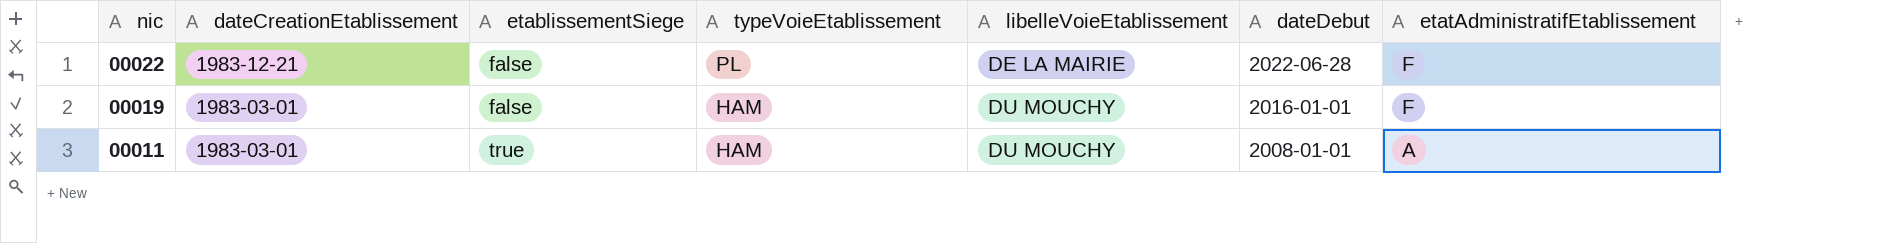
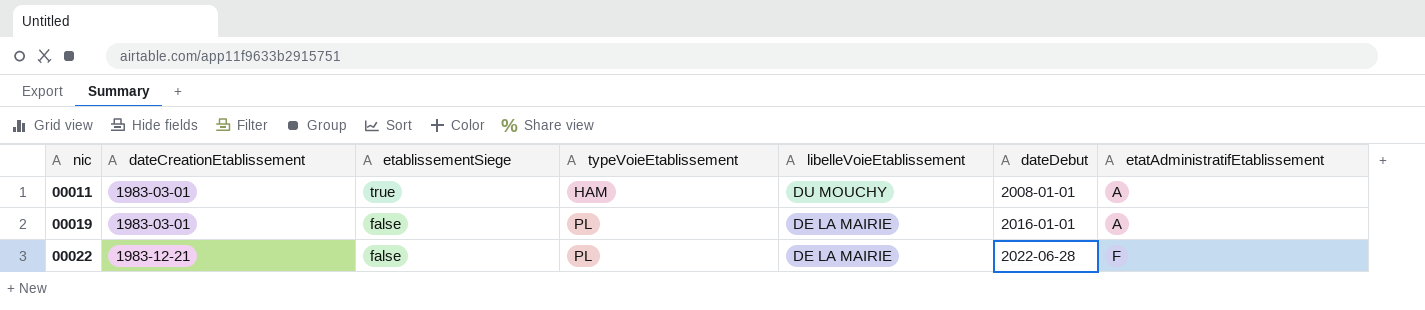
row order: nic descending -> nic ascending
00019 | typeVoieEtablissement: HAM -> PL
00019 | libelleVoieEtablissement: DU MOUCHY -> DE LA MAIRIE
00019 | etatAdministratifEtablissement: F -> A

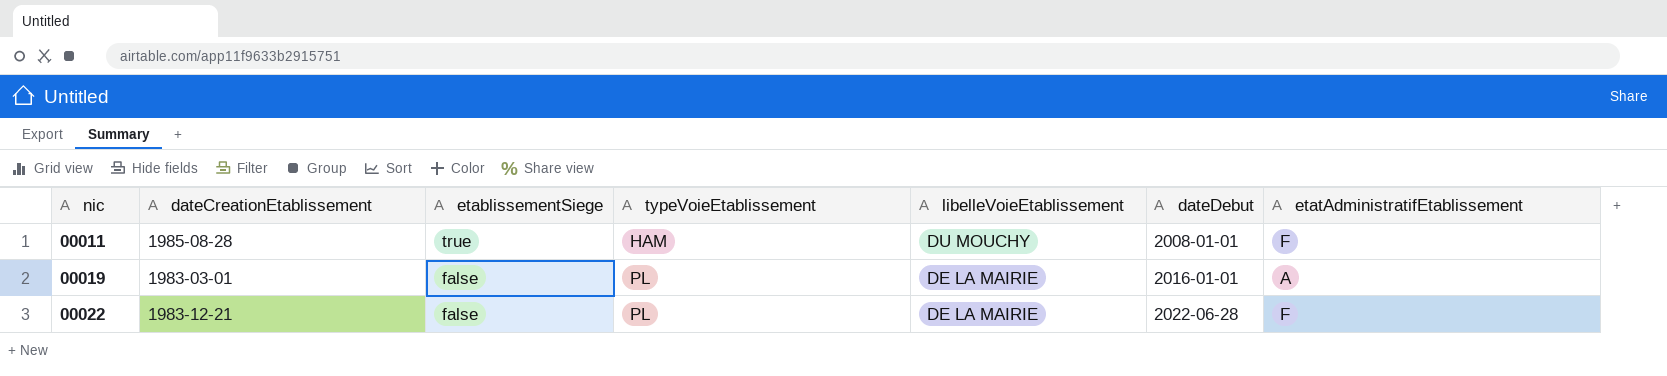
00011 | dateCreationEtablissement: 1983-03-01 -> 1985-08-28
00011 | etatAdministratifEtablissement: A -> F

